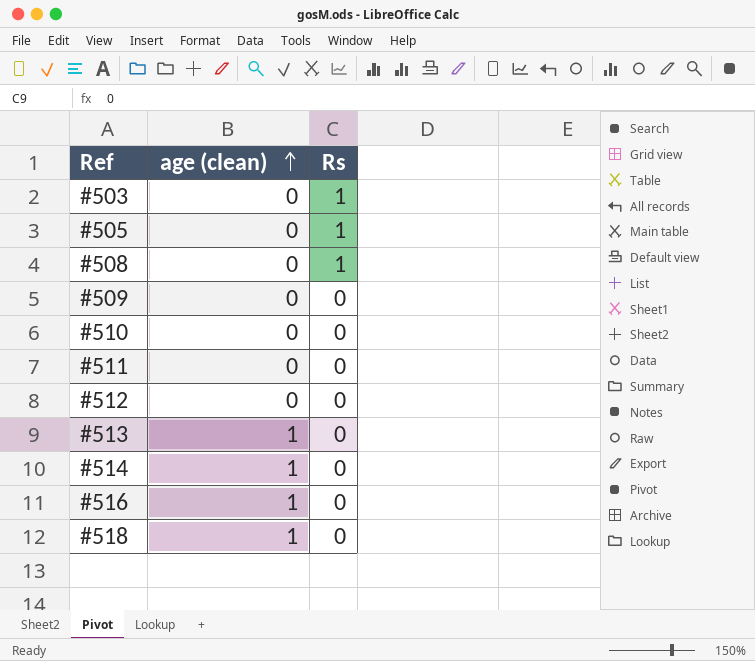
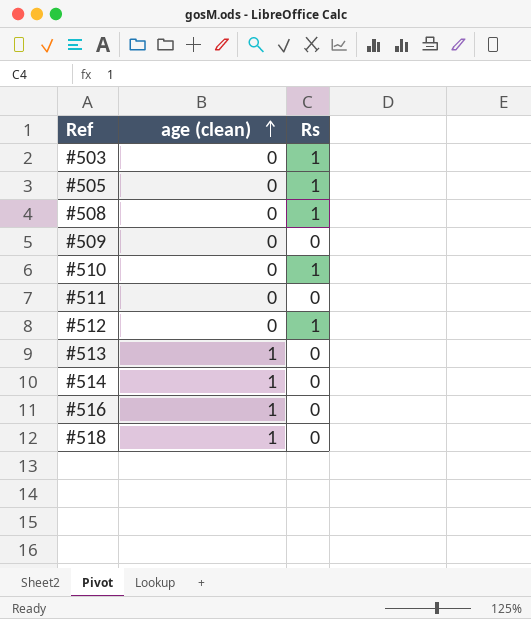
#510 | Rs: 0 -> 1
#512 | Rs: 0 -> 1

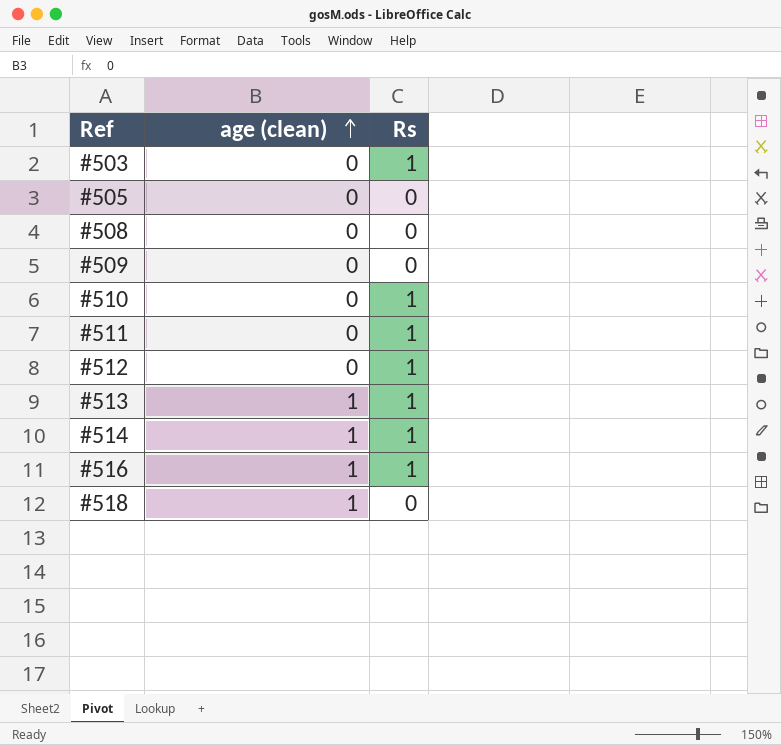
#505 | Rs: 1 -> 0
#508 | Rs: 1 -> 0
#511 | Rs: 0 -> 1
#513 | Rs: 0 -> 1
#514 | Rs: 0 -> 1
#516 | Rs: 0 -> 1

